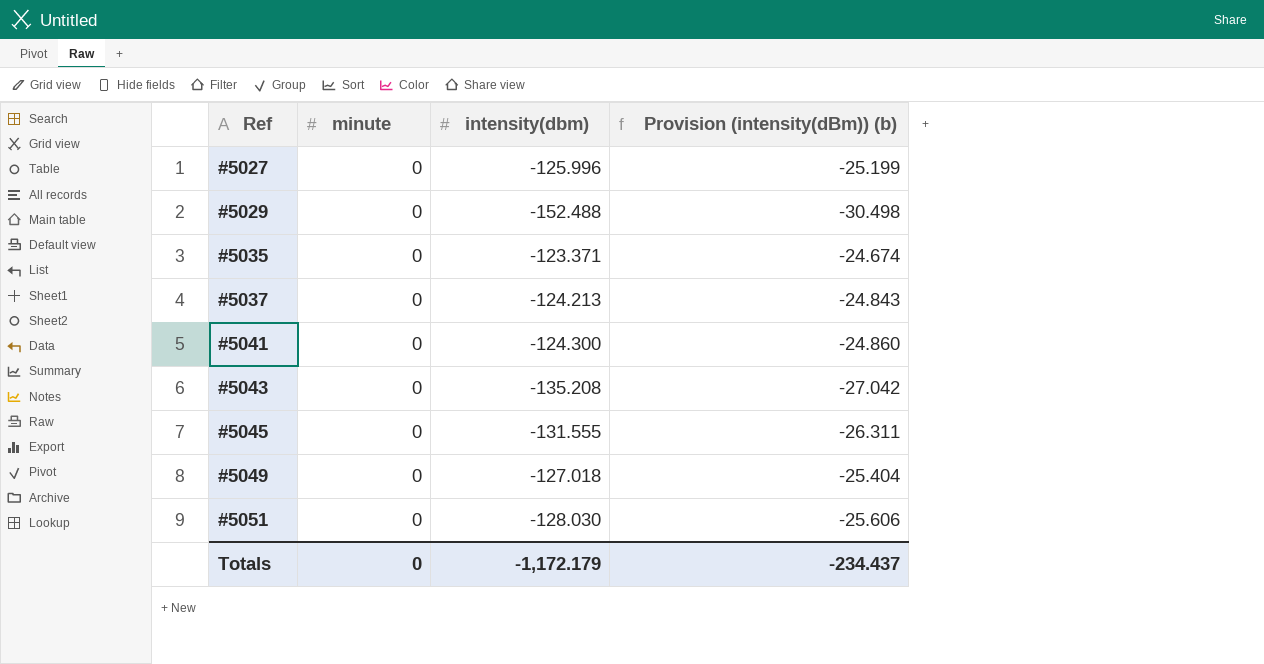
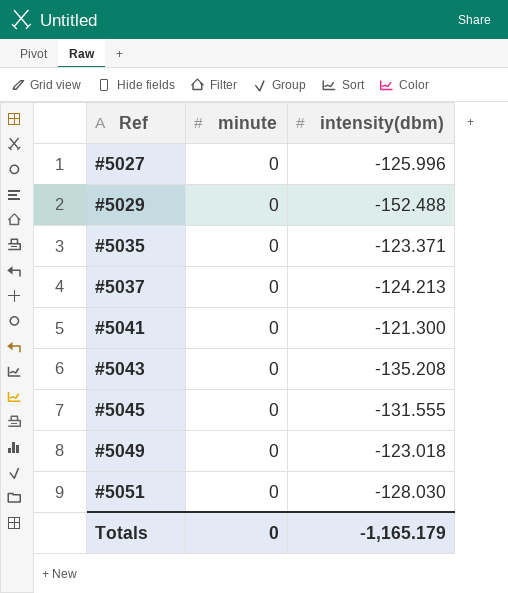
column Provision (intensity(dBm)) (b) | formula: [intensity(dbm)] * 0.2 -> none
#5041 | intensity(dbm): -124.300 -> -121.300
#5049 | intensity(dbm): -127.018 -> -123.018
Totals | intensity(dbm): -1,172.179 -> -1,165.179

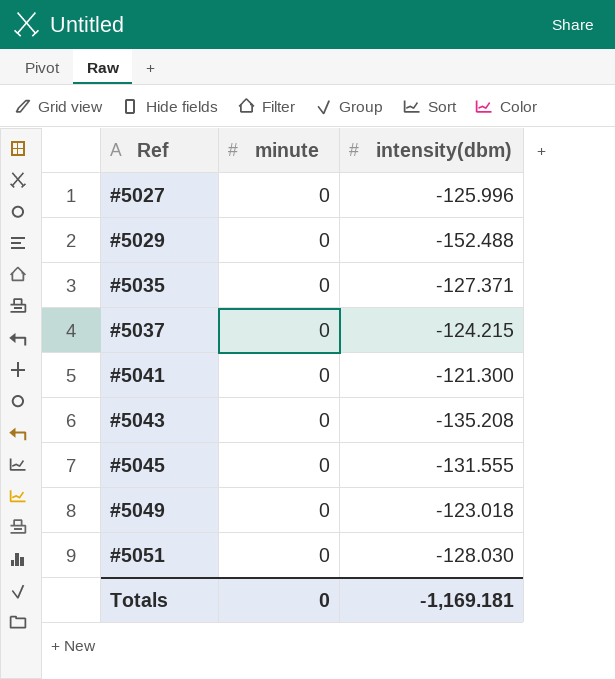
#5035 | intensity(dbm): -123.371 -> -127.371
#5037 | intensity(dbm): -124.213 -> -124.215
Totals | intensity(dbm): -1,165.179 -> -1,169.181

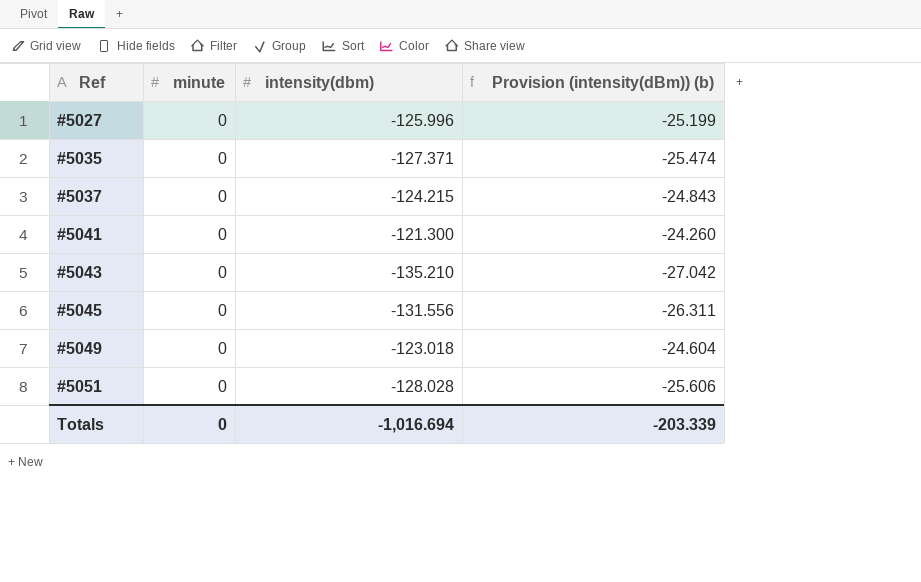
column Provision (intensity(dBm)) (b) | formula: none -> [intensity(dbm)] * 0.2
row #5029: 0 | -152.488 -> none
#5043 | intensity(dbm): -135.208 -> -135.210
#5045 | intensity(dbm): -131.555 -> -131.556
#5051 | intensity(dbm): -128.030 -> -128.028
Totals | intensity(dbm): -1,169.181 -> -1,016.694

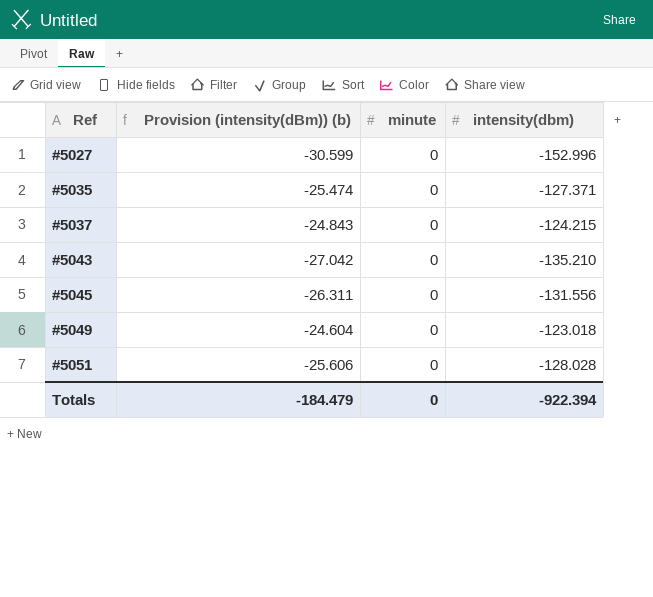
column Provision (intensity(dBm)) (b) | position: 4 -> 2
row #5041: 0 | -121.300 | -24.260 -> none
#5027 | Provision (intensity(dBm)) (b): -25.199 -> -30.599
#5027 | intensity(dbm): -125.996 -> -152.996
Totals | Provision (intensity(dBm)) (b): -203.339 -> -184.479
Totals | intensity(dbm): -1,016.694 -> -922.394

